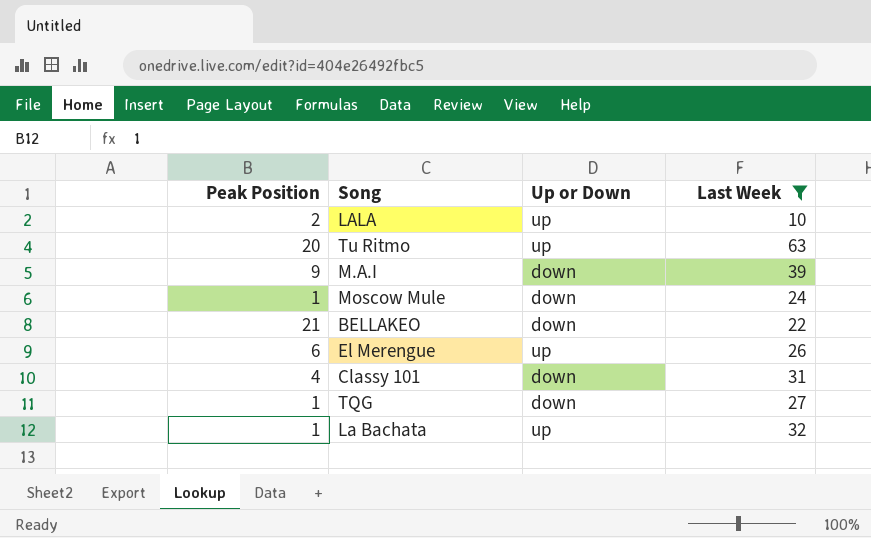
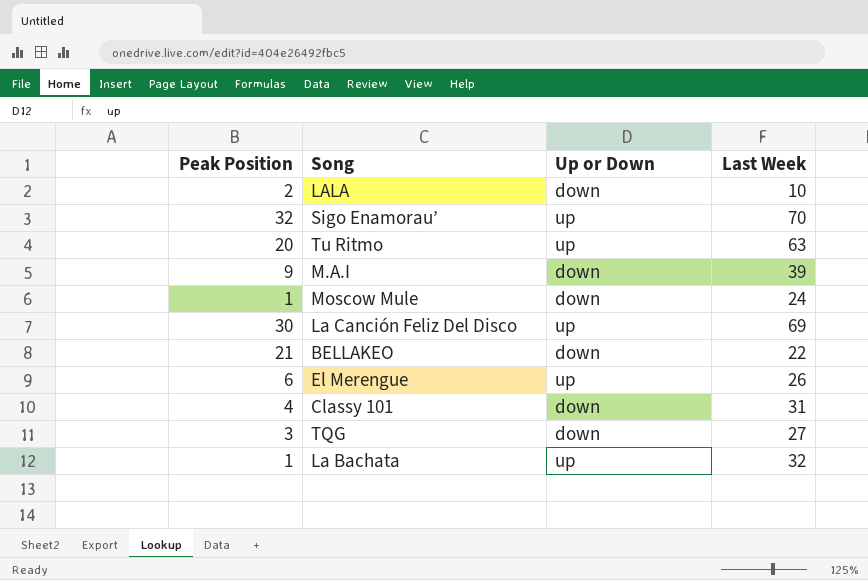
filter: Last Week <= 63 -> none
LALA | Up or Down: up -> down
TQG | Peak Position: 1 -> 3

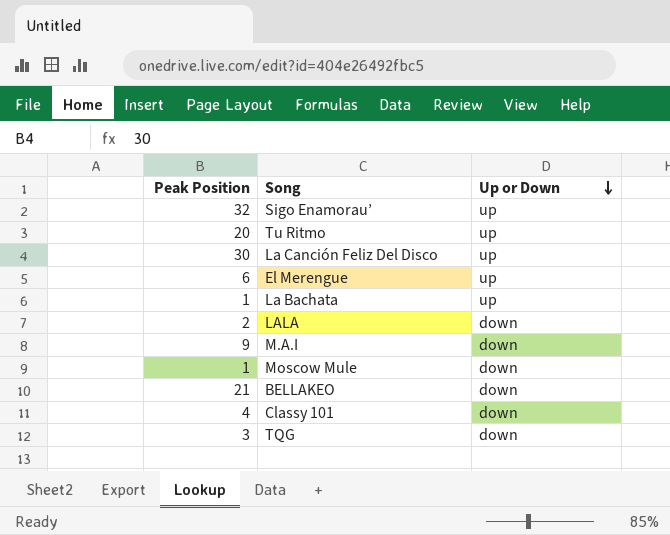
row order: none -> Up or Down descending
column Last Week | position: 4 -> none

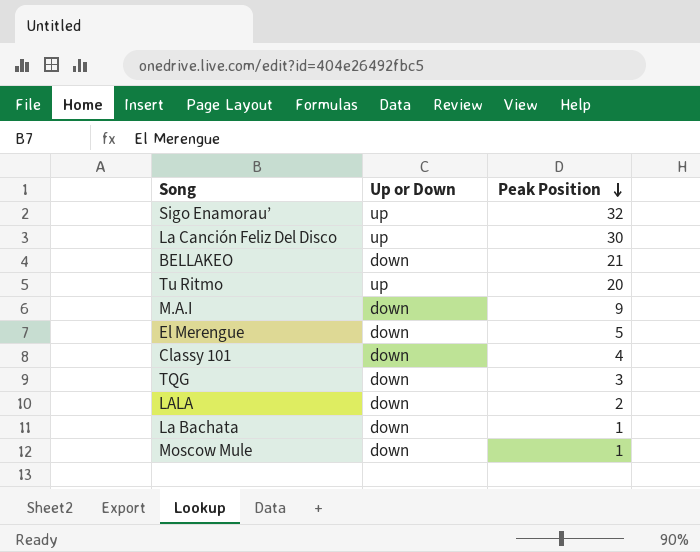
row order: Up or Down descending -> Peak Position descending
column Peak Position | position: 1 -> 3
El Merengue | Up or Down: up -> down
El Merengue | Peak Position: 6 -> 5
La Bachata | Up or Down: up -> down

